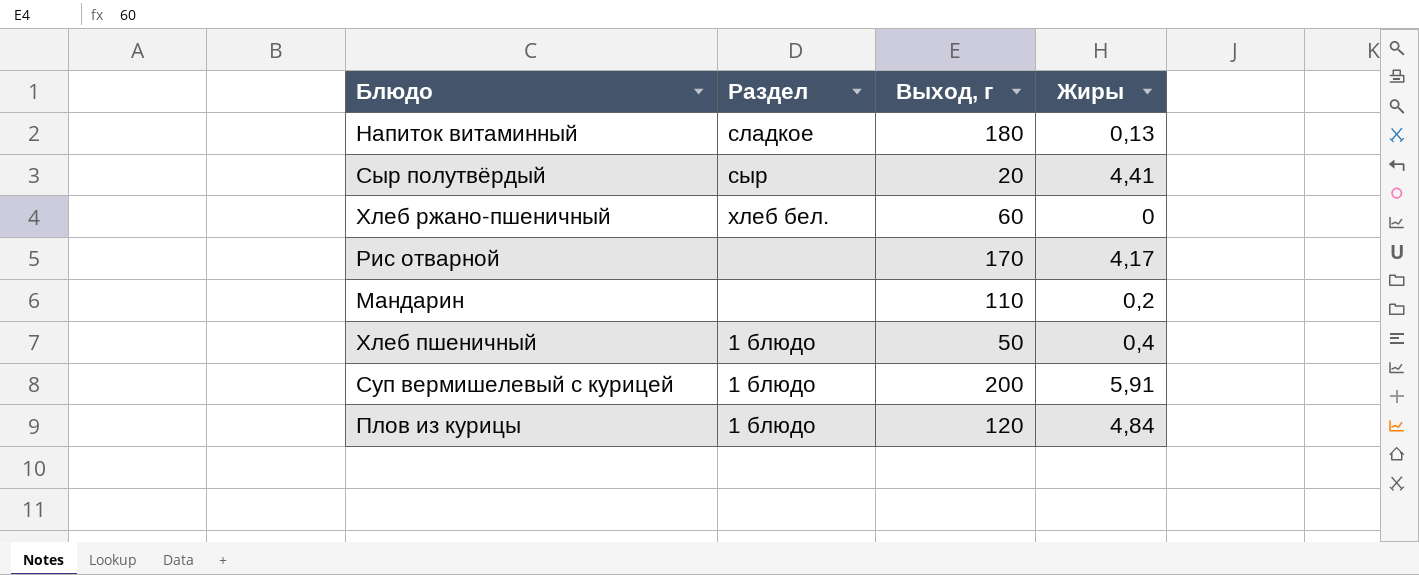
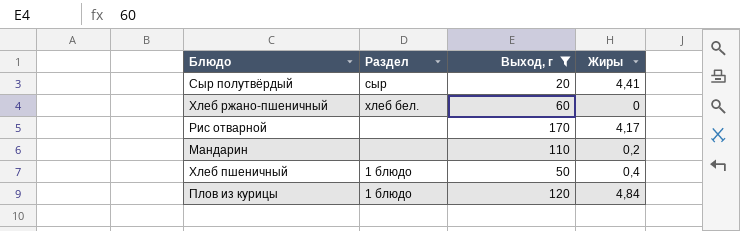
filter: none -> Выход, г <= 170

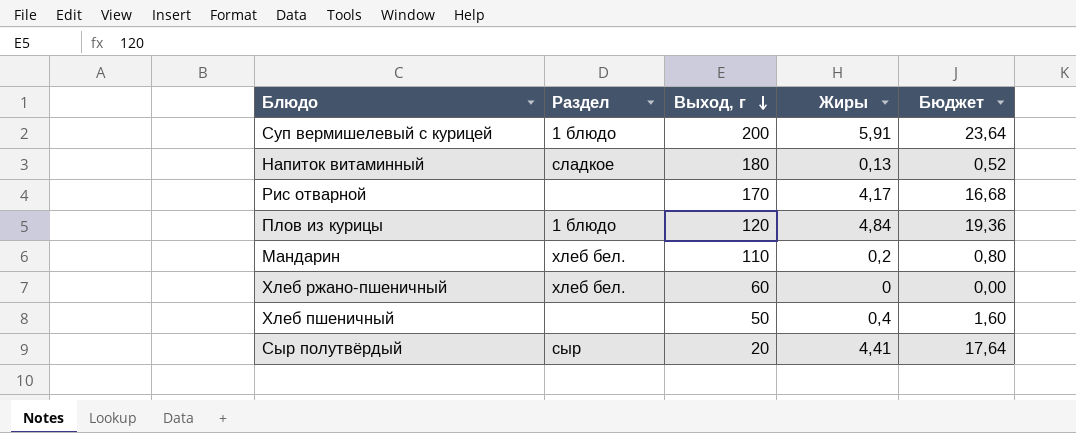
filter: Выход, г <= 170 -> none
row order: none -> Выход, г descending
column Бюджет | formula: none -> [Жиры] * 4
Мандарин | Раздел: none -> хлеб бел.
Хлеб пшеничный | Раздел: 1 блюдо -> none

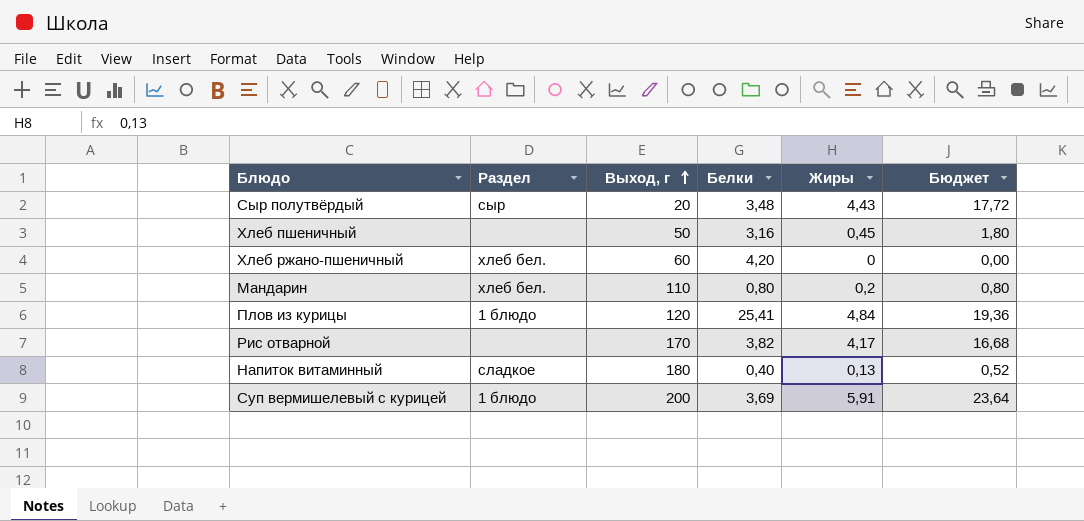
row order: Выход, г descending -> Выход, г ascending
column Белки | position: none -> 4
Сыр полутвёрдый | Жиры: 4,41 -> 4,43
Сыр полутвёрдый | Бюджет: 17,64 -> 17,72
Хлеб пшеничный | Жиры: 0,4 -> 0,45
Хлеб пшеничный | Бюджет: 1,60 -> 1,80

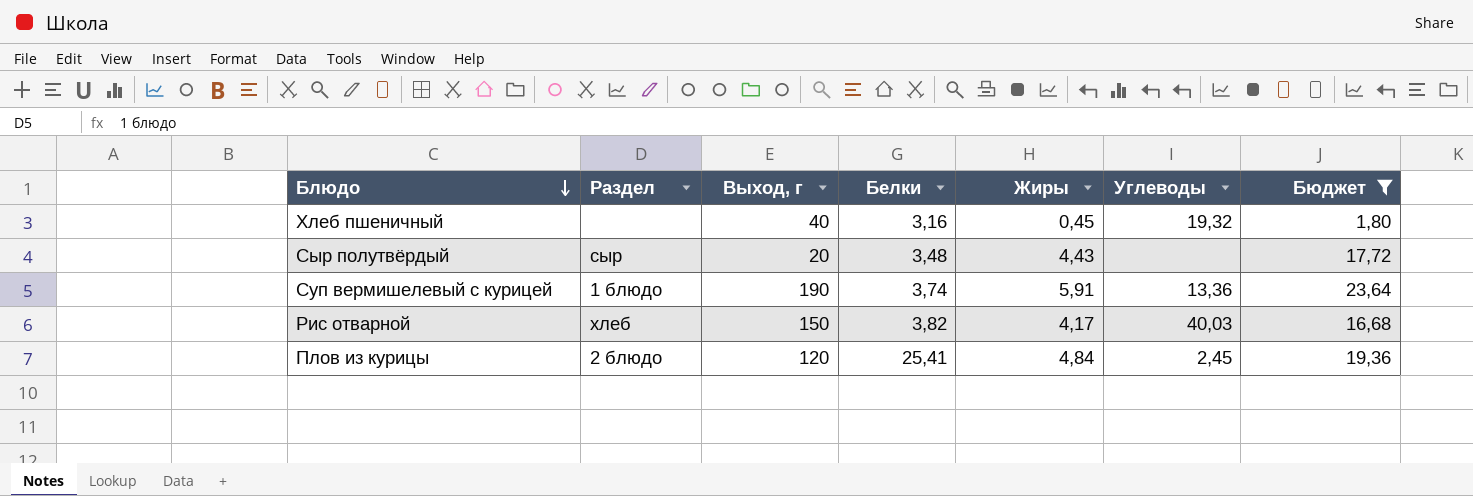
filter: none -> Бюджет >= 1,80
row order: Выход, г ascending -> Блюдо descending
column Углеводы | position: none -> 6
Хлеб пшеничный | Выход, г: 50 -> 40
Суп вермишелевый с курицей | Выход, г: 200 -> 190
Суп вермишелевый с курицей | Белки: 3,69 -> 3,74
Рис отварной | Раздел: none -> хлеб
Рис отварной | Выход, г: 170 -> 150
Плов из курицы | Раздел: 1 блюдо -> 2 блюдо

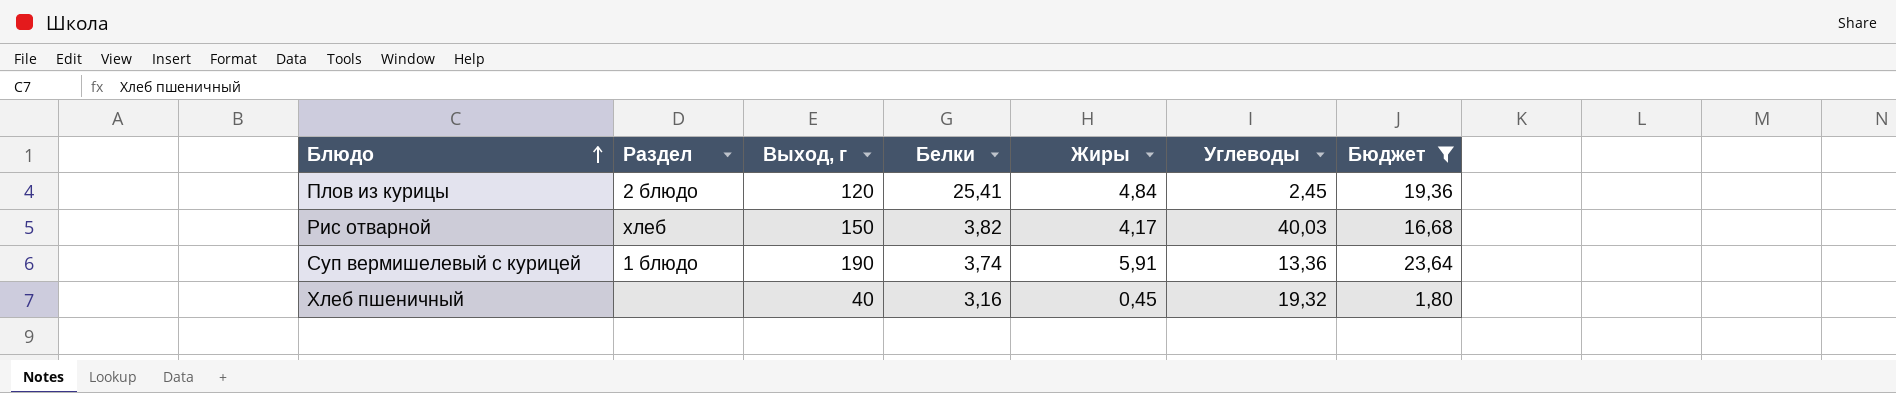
row order: Блюдо descending -> Блюдо ascending
row Сыр полутвёрдый: сыр | 20 | 3,48 | 4,43 | none | 17,72 -> none

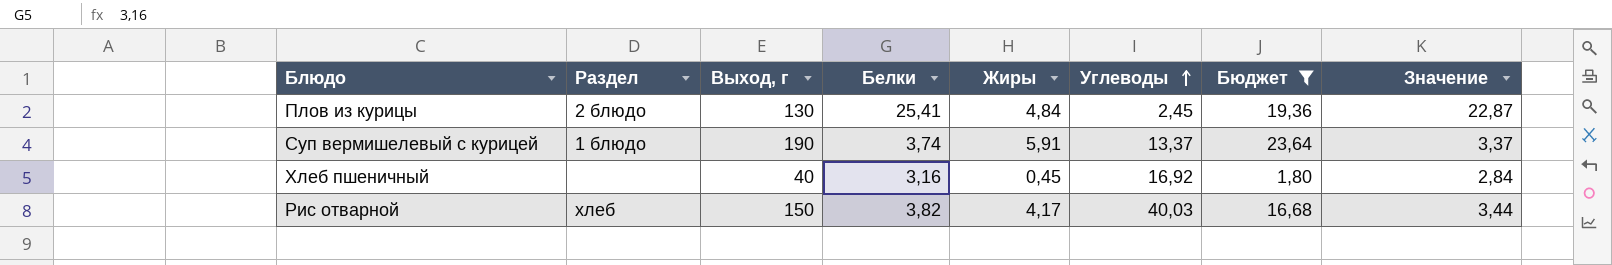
row order: Блюдо ascending -> Углеводы ascending
column Значение | formula: none -> [Белки] * 0,9
Плов из курицы | Выход, г: 120 -> 130
Суп вермишелевый с курицей | Углеводы: 13,36 -> 13,37
Хлеб пшеничный | Углеводы: 19,32 -> 16,92

